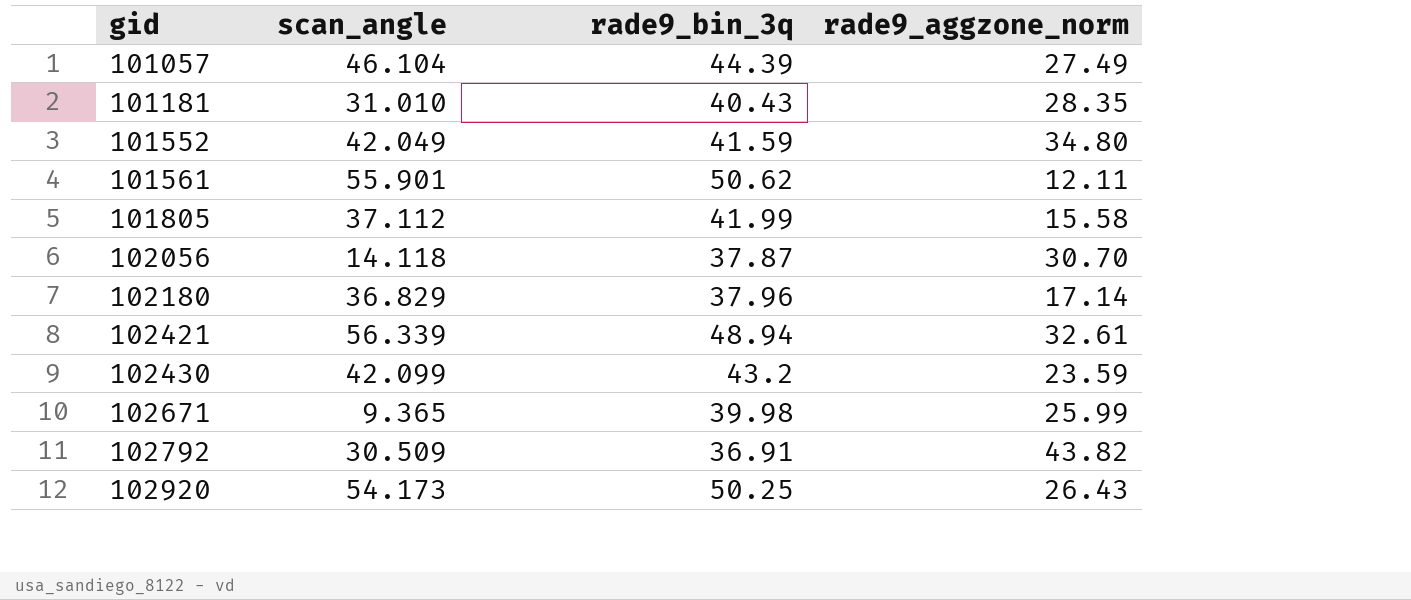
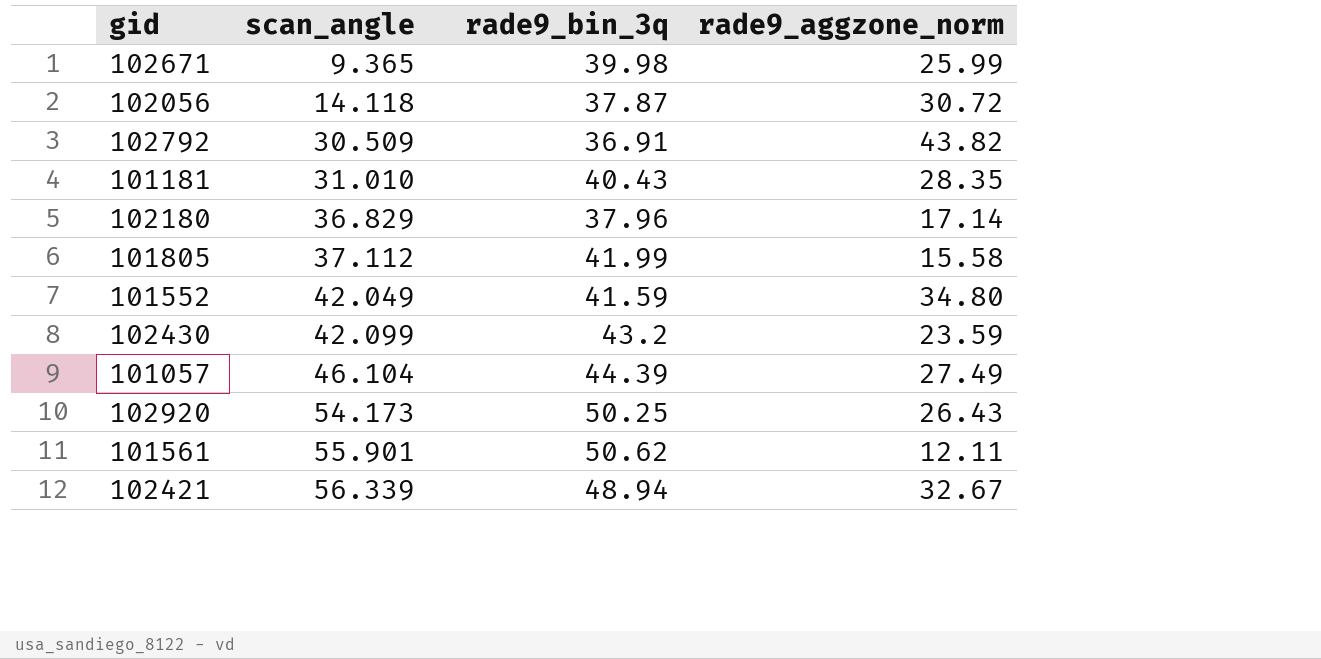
row order: gid ascending -> scan_angle ascending
102056 | rade9_aggzone_norm: 30.70 -> 30.72
102421 | rade9_aggzone_norm: 32.61 -> 32.67

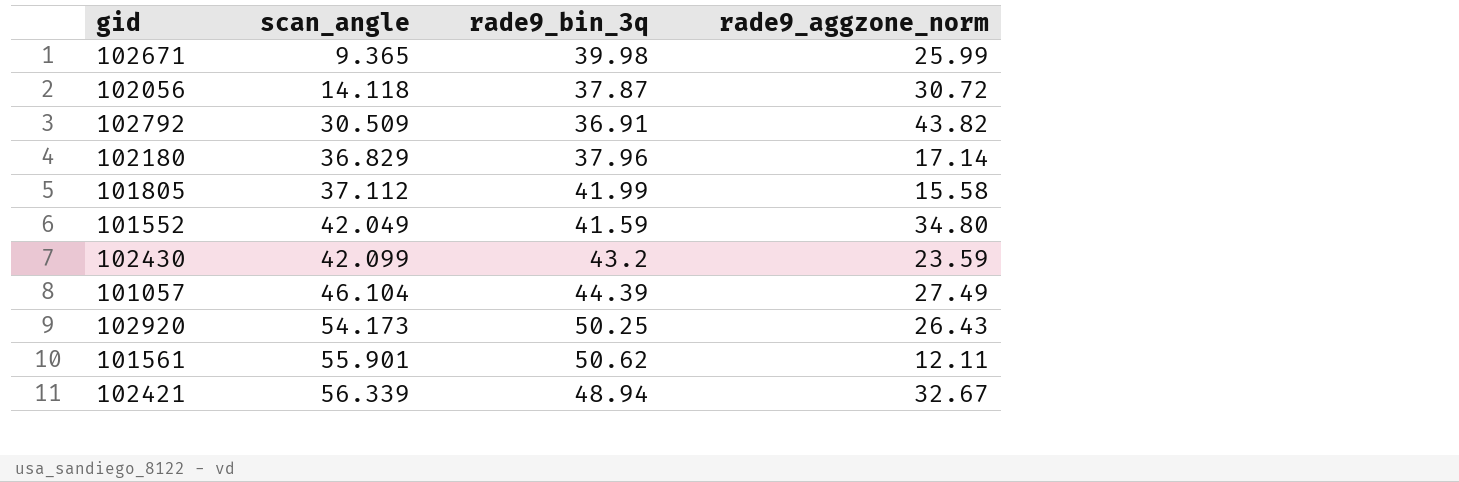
row 101181: 31.010 | 40.43 | 28.35 -> none

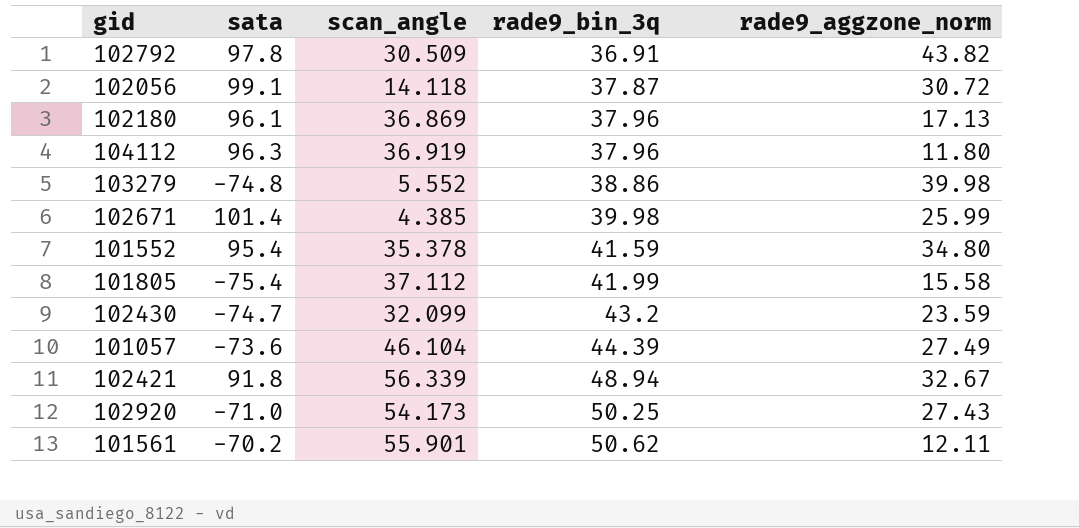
row order: scan_angle ascending -> rade9_bin_3q ascending
column sata | position: none -> 2
102180 | scan_angle: 36.829 -> 36.869
102180 | rade9_aggzone_norm: 17.14 -> 17.13
row 104112: none -> 96.3 | 36.919 | 37.96 | 11.80
row 103279: none -> -74.8 | 5.552 | 38.86 | 39.98
102671 | scan_angle: 9.365 -> 4.385
101552 | scan_angle: 42.049 -> 35.378
102430 | scan_angle: 42.099 -> 32.099
102920 | rade9_aggzone_norm: 26.43 -> 27.43

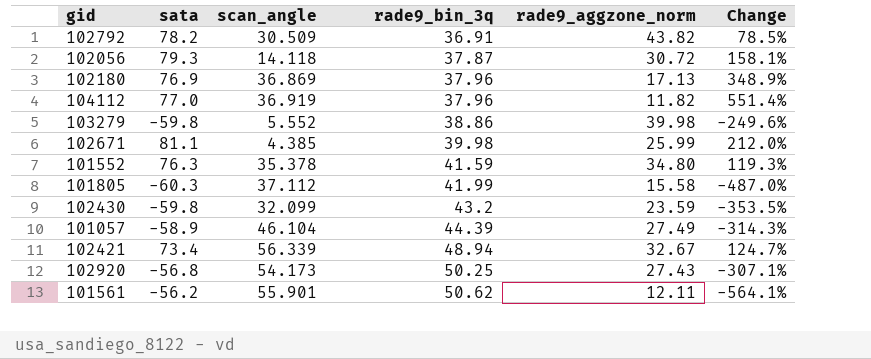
column Change | formula: none -> ([sata] - [rade9_aggzone_norm]) / [rade9_aggzone_norm]
102792 | sata: 97.8 -> 78.2
102056 | sata: 99.1 -> 79.3
102180 | sata: 96.1 -> 76.9
104112 | sata: 96.3 -> 77.0
104112 | rade9_aggzone_norm: 11.80 -> 11.82
103279 | sata: -74.8 -> -59.8
102671 | sata: 101.4 -> 81.1
101552 | sata: 95.4 -> 76.3
101805 | sata: -75.4 -> -60.3
102430 | sata: -74.7 -> -59.8
101057 | sata: -73.6 -> -58.9
102421 | sata: 91.8 -> 73.4
102920 | sata: -71.0 -> -56.8
101561 | sata: -70.2 -> -56.2

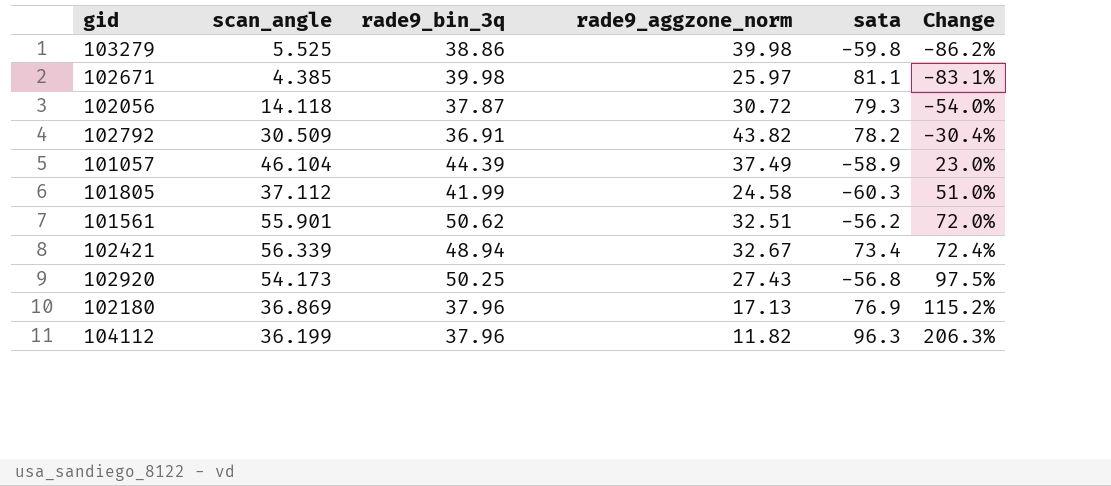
row order: rade9_bin_3q ascending -> Change ascending
column sata | position: 2 -> 5
column Change | formula: ([sata] - [rade9_aggzone_norm]) / [rade9_aggzone_norm] -> ([scan_angle] - [rade9_aggzone_norm]) / [rade9_aggzone_norm]
row 101552: 76.3 | 35.378 | 41.59 | 34.80 | 119.3% -> none
row 102430: -59.8 | 32.099 | 43.2 | 23.59 | -353.5% -> none
103279 | scan_angle: 5.552 -> 5.525
102671 | rade9_aggzone_norm: 25.99 -> 25.97
101057 | rade9_aggzone_norm: 27.49 -> 37.49
101805 | rade9_aggzone_norm: 15.58 -> 24.58
101561 | rade9_aggzone_norm: 12.11 -> 32.51
104112 | scan_angle: 36.919 -> 36.199
104112 | sata: 77.0 -> 96.3

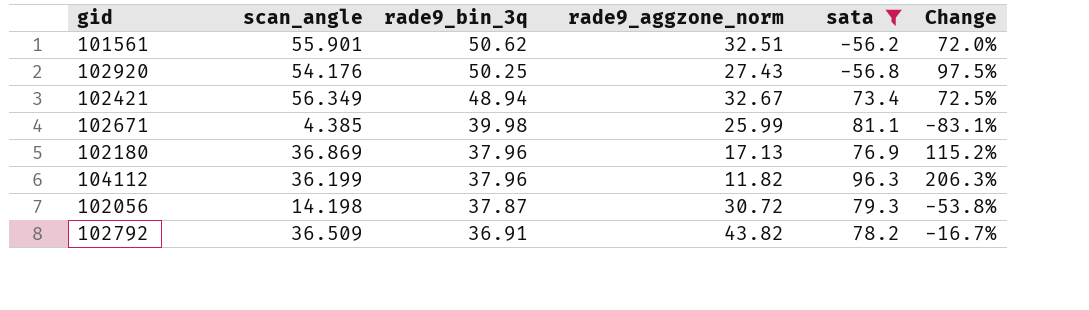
filter: none -> sata >= -56.8
row order: Change ascending -> rade9_bin_3q descending
102920 | scan_angle: 54.173 -> 54.176
102421 | scan_angle: 56.339 -> 56.349
102421 | Change: 72.4% -> 72.5%
102671 | rade9_aggzone_norm: 25.97 -> 25.99
102056 | scan_angle: 14.118 -> 14.198
102056 | Change: -54.0% -> -53.8%
102792 | scan_angle: 30.509 -> 36.509
102792 | Change: -30.4% -> -16.7%

